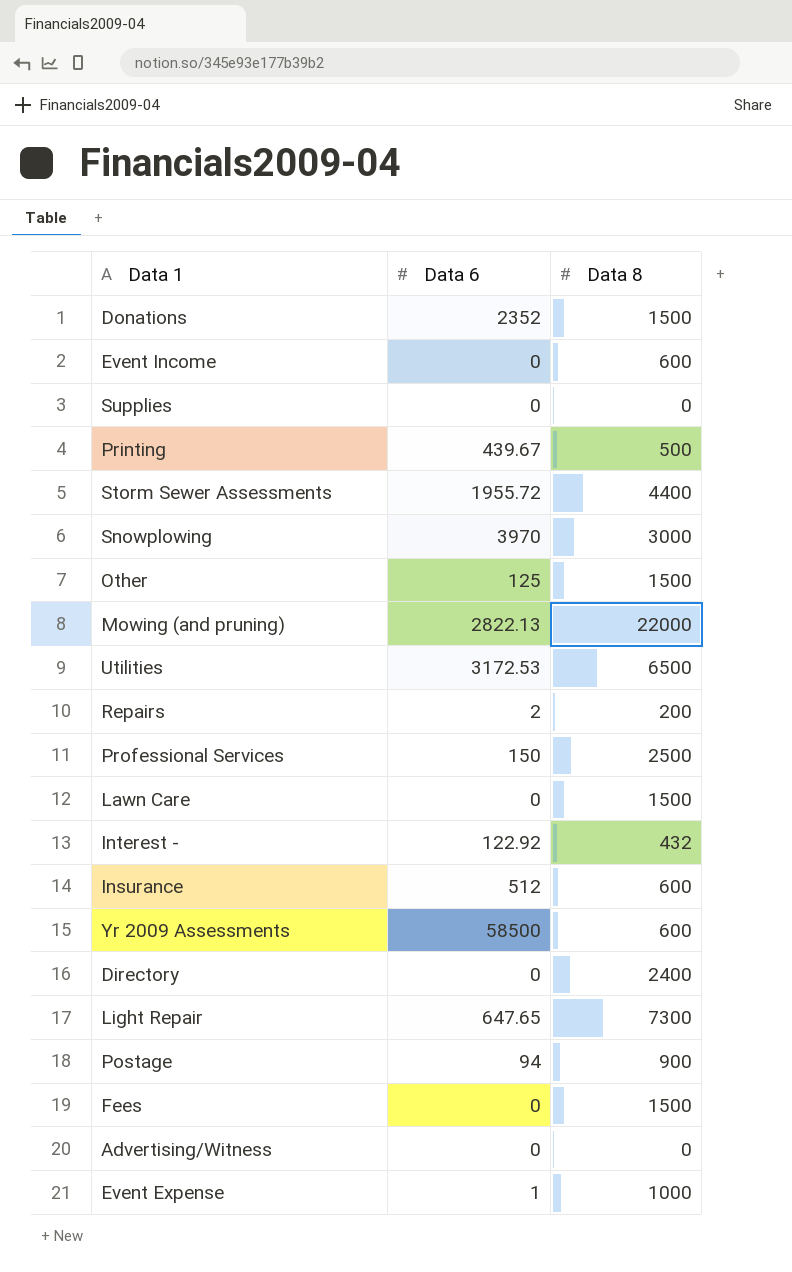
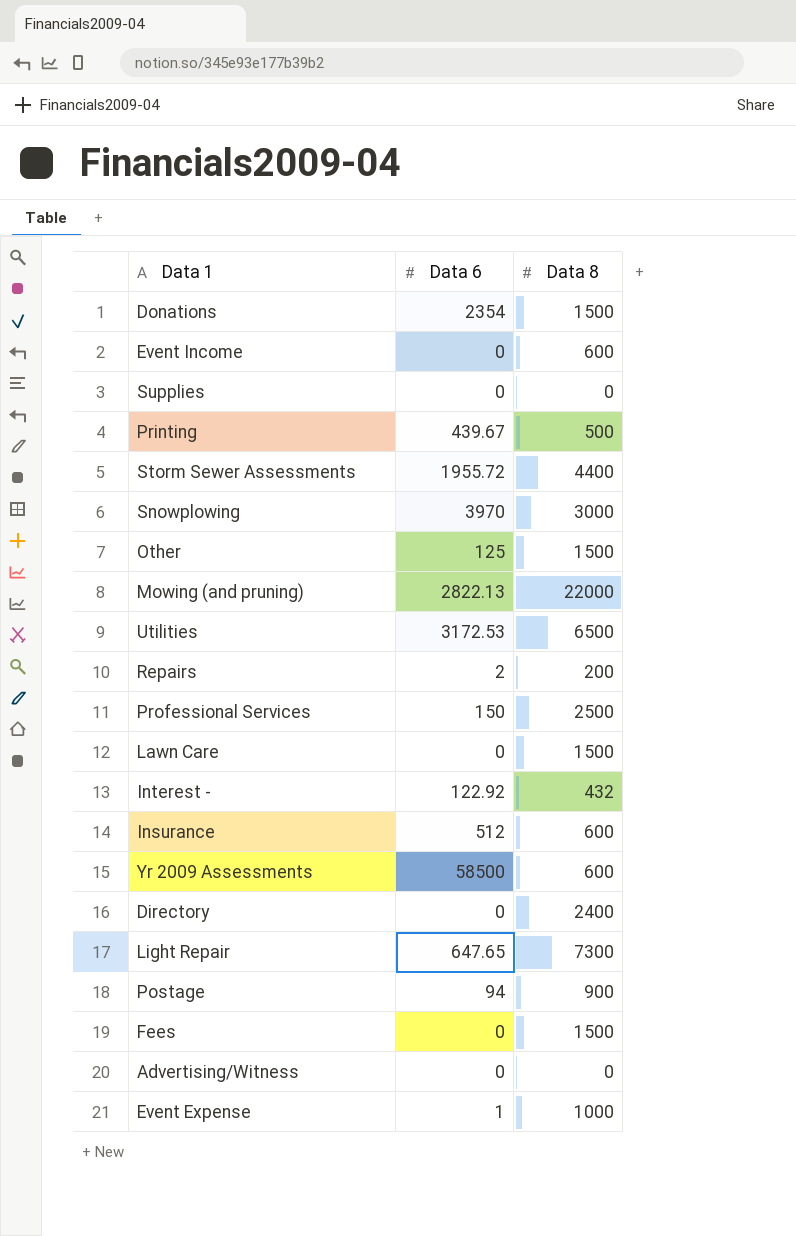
Donations | Data 6: 2352 -> 2354

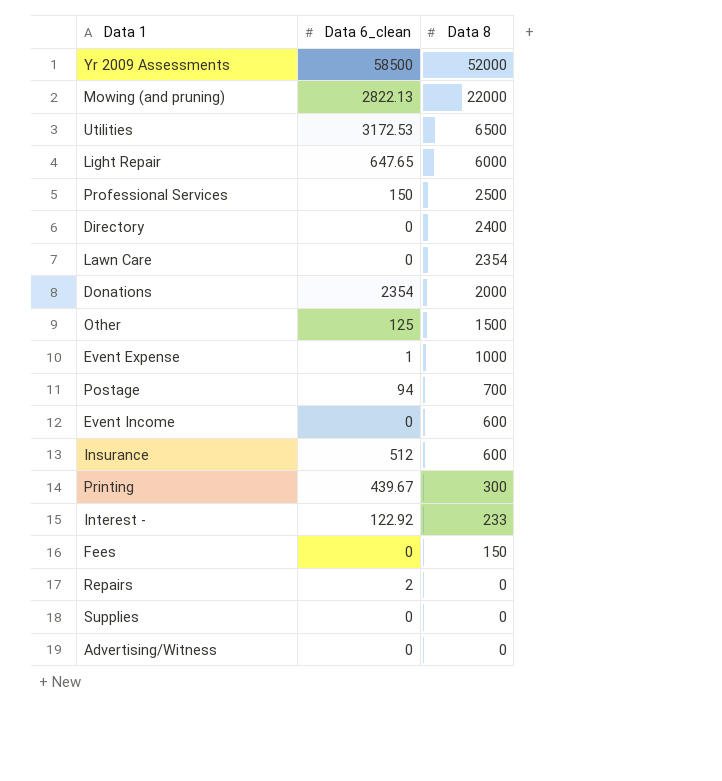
row order: none -> Data 8 descending
column name: Data 6 -> Data 6_clean
row Storm Sewer Assessments: 1955.72 | 4400 -> none
row Snowplowing: 3970 | 3000 -> none
Yr 2009 Assessments | Data 8: 600 -> 52000
Light Repair | Data 8: 7300 -> 6000
Lawn Care | Data 8: 1500 -> 2354
Donations | Data 8: 1500 -> 2000
Postage | Data 8: 900 -> 700
Printing | Data 8: 500 -> 300
Interest - | Data 8: 432 -> 233
Fees | Data 8: 1500 -> 150
Repairs | Data 8: 200 -> 0

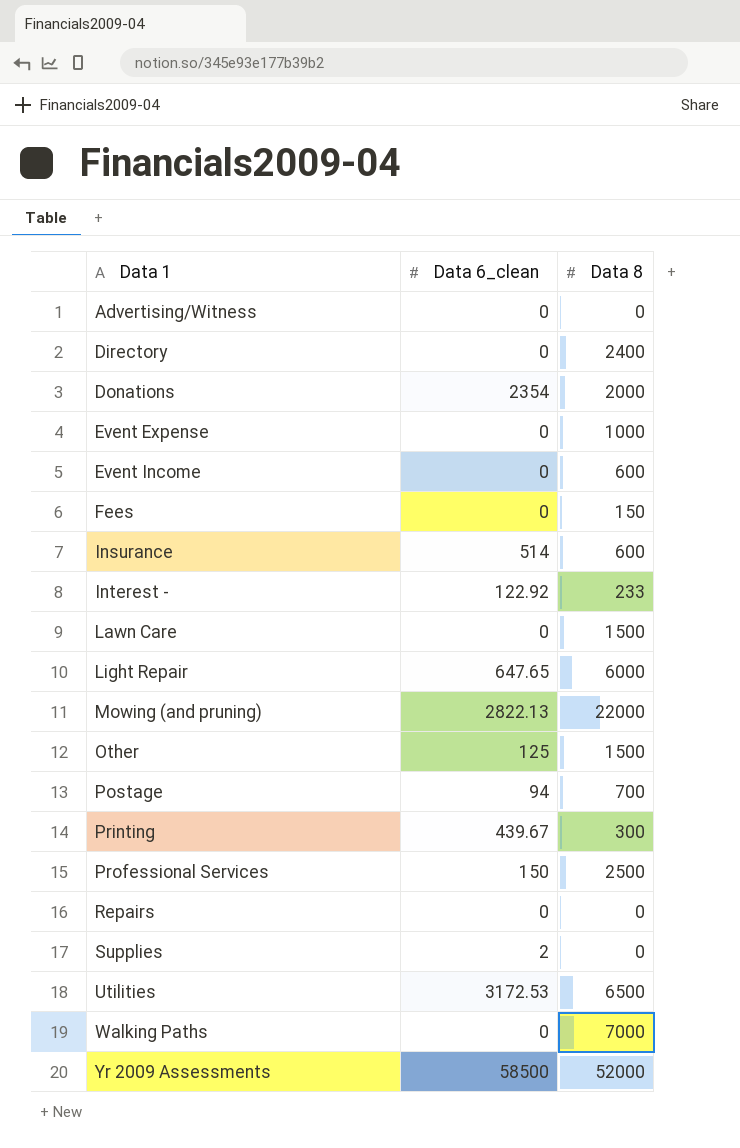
row order: Data 8 descending -> Data 1 ascending
Event Expense | Data 6_clean: 1 -> 0
Insurance | Data 6_clean: 512 -> 514
Lawn Care | Data 8: 2354 -> 1500
Repairs | Data 6_clean: 2 -> 0
Supplies | Data 6_clean: 0 -> 2
row Walking Paths: none -> 0 | 7000

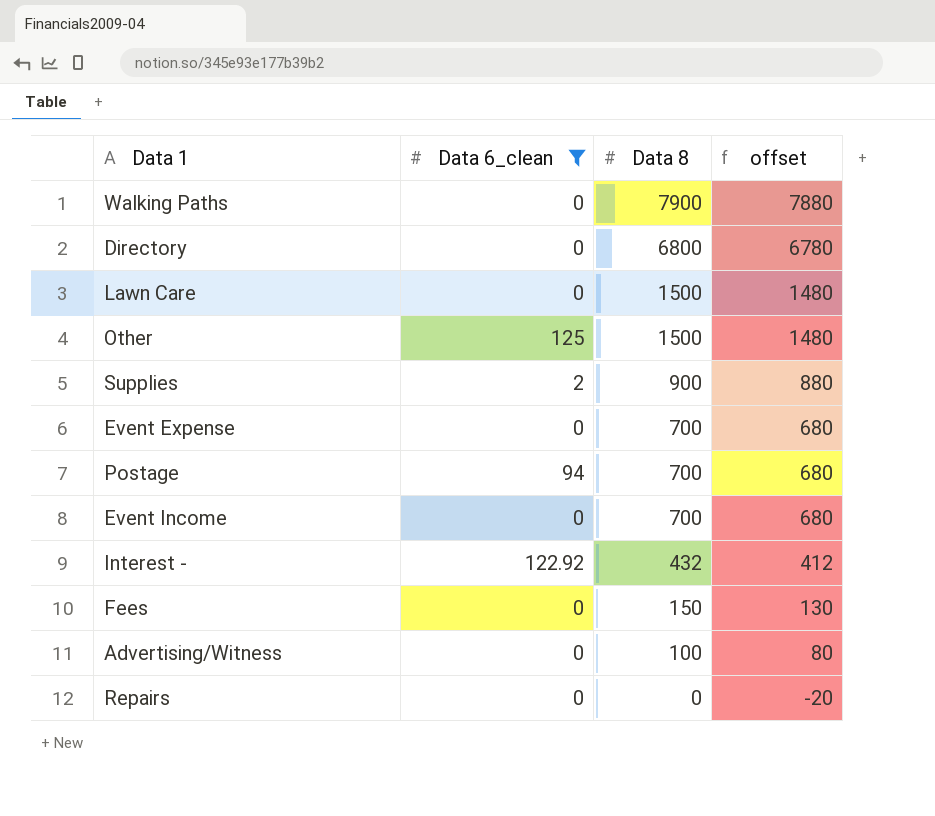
filter: none -> Data 6_clean <= 125
row order: Data 1 ascending -> Data 8 descending
column offset | formula: none -> [Data 8] - 20
Walking Paths | Data 8: 7000 -> 7900
Directory | Data 8: 2400 -> 6800
Supplies | Data 8: 0 -> 900
Event Expense | Data 8: 1000 -> 700
Event Income | Data 8: 600 -> 700
Interest - | Data 8: 233 -> 432
Advertising/Witness | Data 8: 0 -> 100

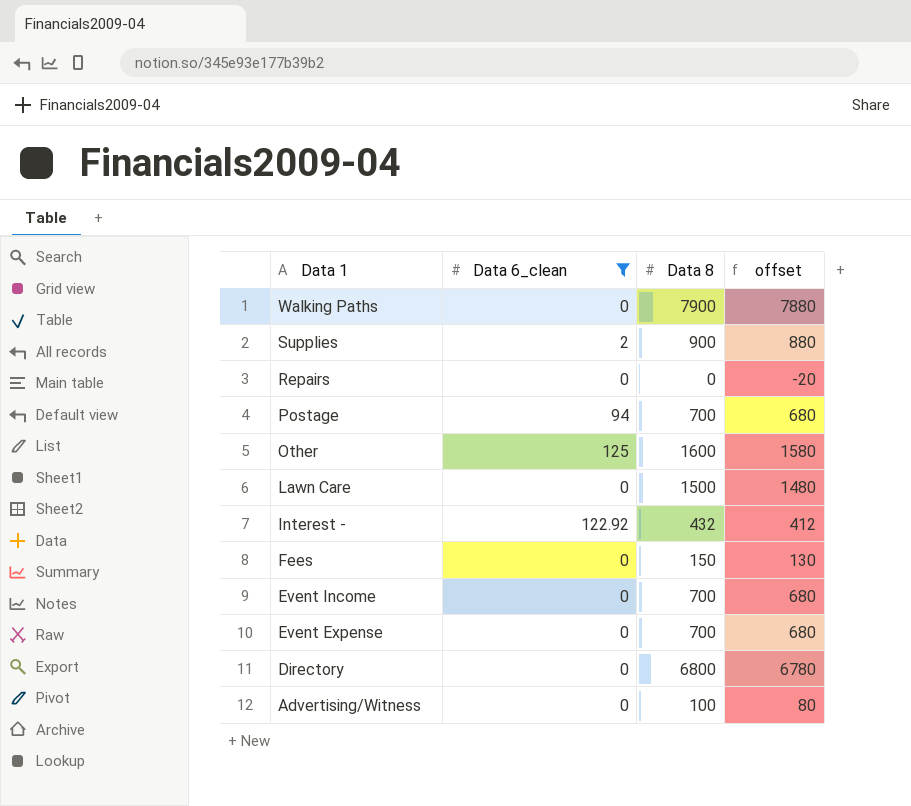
row order: Data 8 descending -> Data 1 descending
Other | Data 8: 1500 -> 1600
Other | offset: 1480 -> 1580

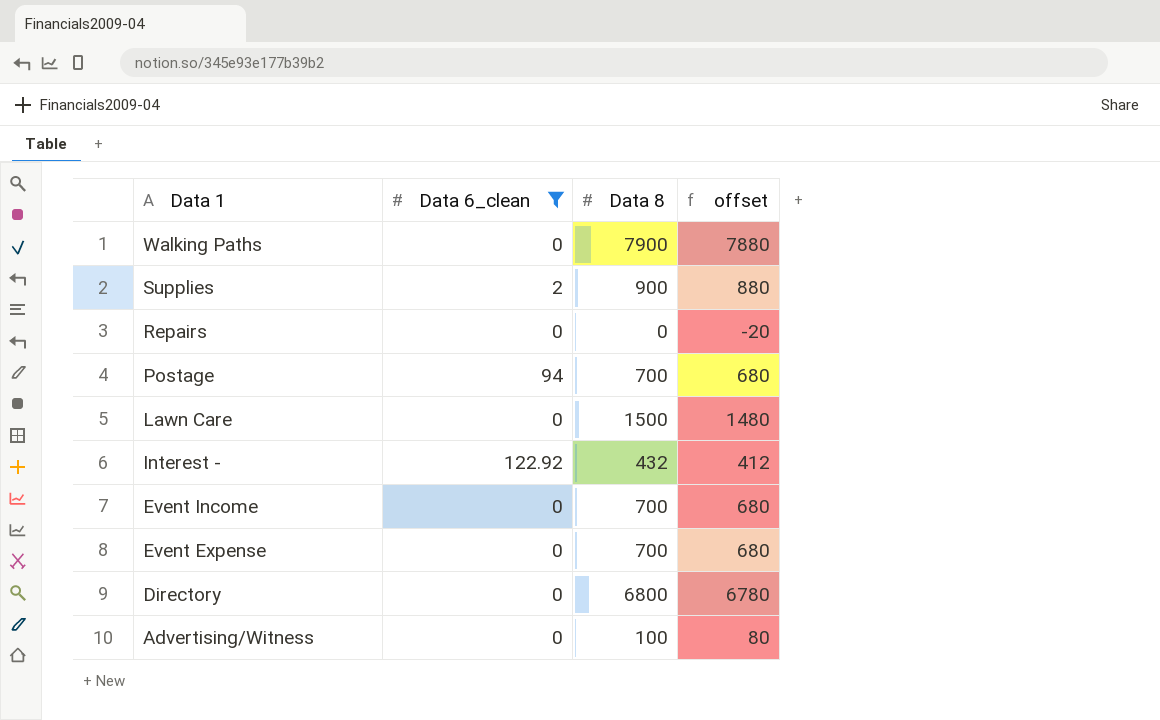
row Other: 125 | 1600 | 1580 -> none
row Fees: 0 | 150 | 130 -> none

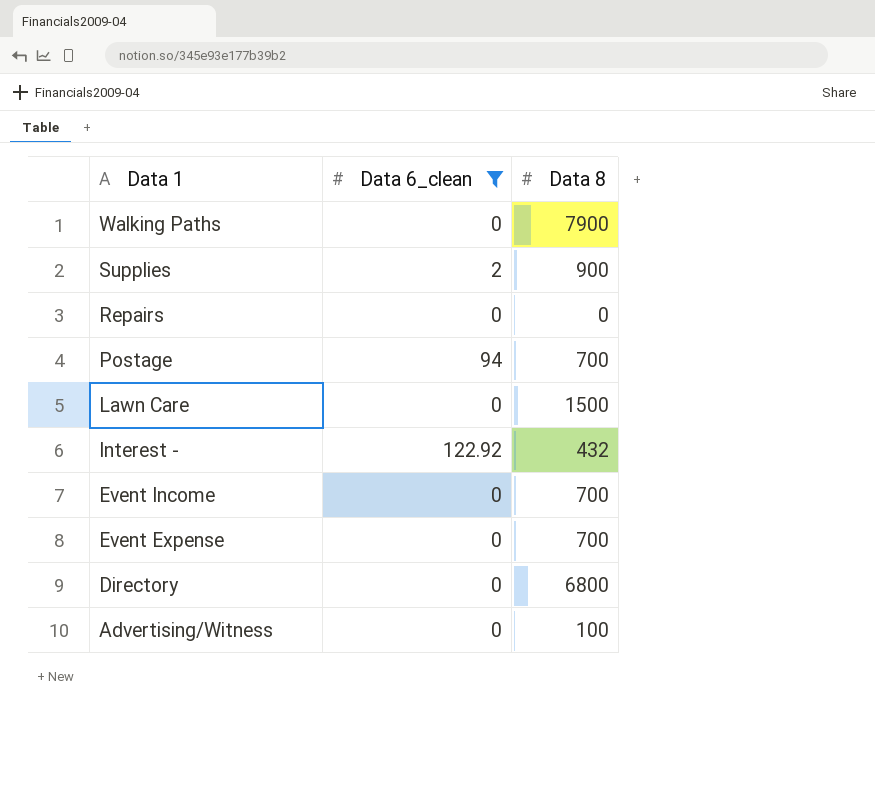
column offset | formula: [Data 8] - 20 -> none

